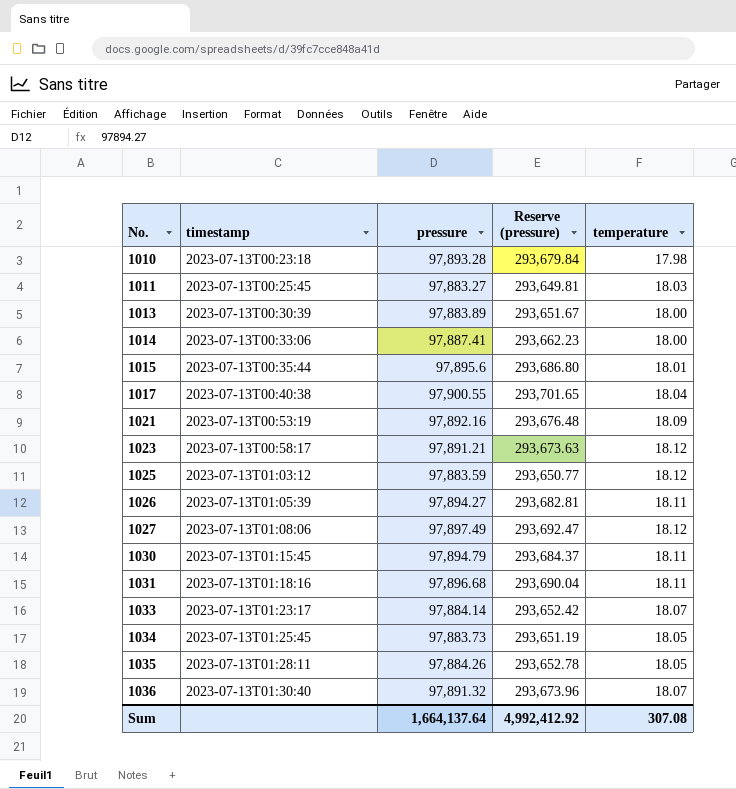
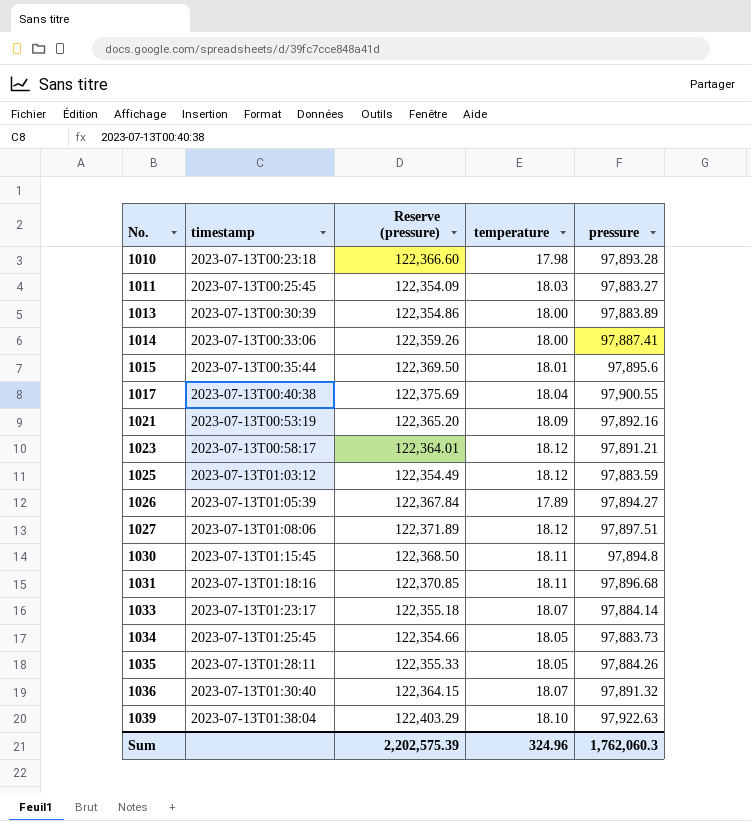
column Reserve (pressure) | formula: [pressure] * 3 -> [pressure] * 1.25
column pressure | position: 3 -> 5
1026 | temperature: 18.11 -> 17.89
1027 | pressure: 97,897.49 -> 97,897.51
1030 | pressure: 97,894.79 -> 97,894.8
row 1039: none -> 2023-07-13T01:38:04 | 122,403.29 | 18.10 | 97,922.63
Sum | Reserve (pressure): 4,992,412.92 -> 2,202,575.39
Sum | temperature: 307.08 -> 324.96
Sum | pressure: 1,664,137.64 -> 1,762,060.3

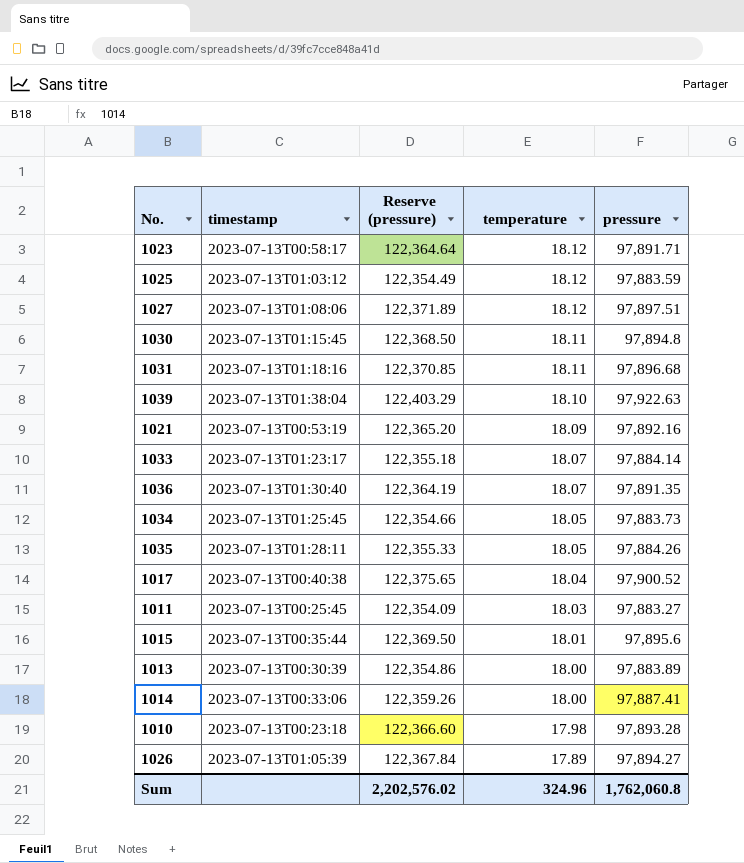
row order: No. ascending -> temperature descending
1023 | Reserve (pressure): 122,364.01 -> 122,364.64
1023 | pressure: 97,891.21 -> 97,891.71
1036 | Reserve (pressure): 122,364.15 -> 122,364.19
1036 | pressure: 97,891.32 -> 97,891.35
1017 | Reserve (pressure): 122,375.69 -> 122,375.65
1017 | pressure: 97,900.55 -> 97,900.52
Sum | Reserve (pressure): 2,202,575.39 -> 2,202,576.02
Sum | pressure: 1,762,060.3 -> 1,762,060.8

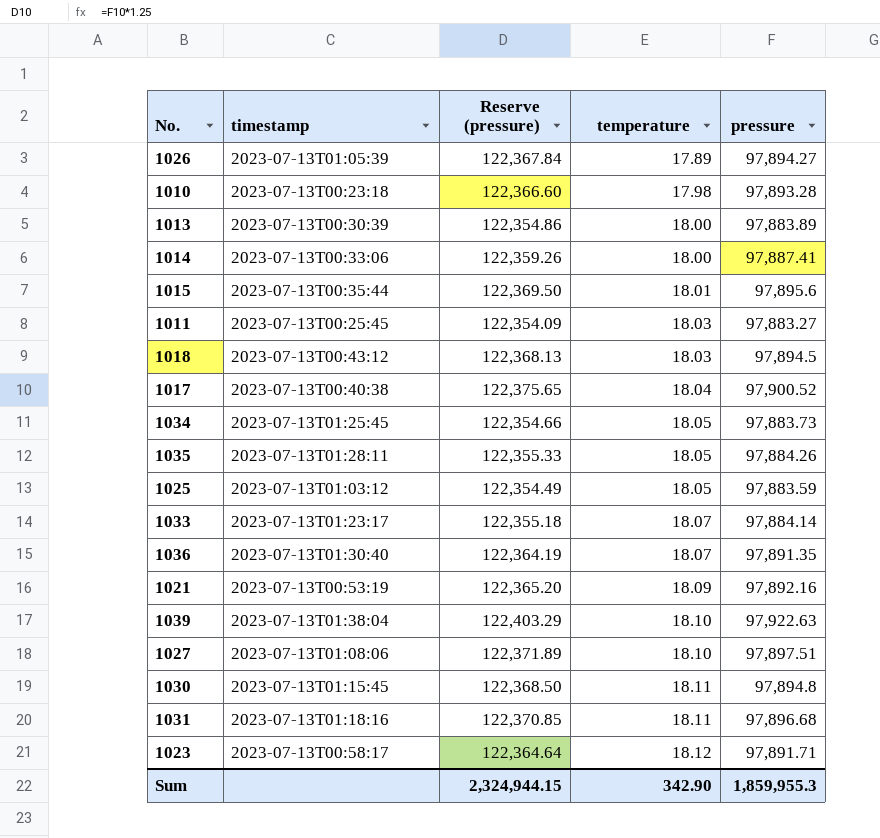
row order: temperature descending -> temperature ascending
row 1018: none -> 2023-07-13T00:43:12 | 122,368.13 | 18.03 | 97,894.5
1025 | temperature: 18.12 -> 18.05
1027 | temperature: 18.12 -> 18.10
Sum | Reserve (pressure): 2,202,576.02 -> 2,324,944.15
Sum | temperature: 324.96 -> 342.90
Sum | pressure: 1,762,060.8 -> 1,859,955.3

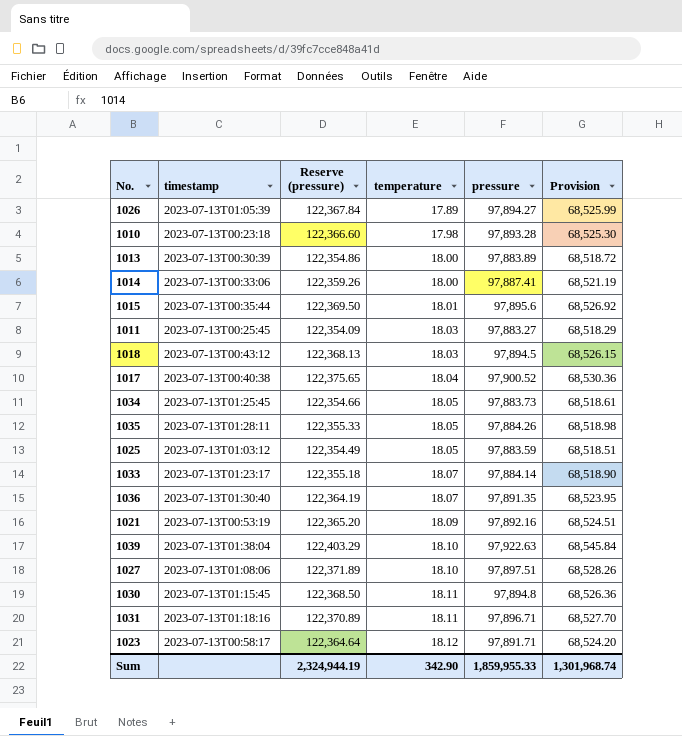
column Provision | formula: none -> [pressure] * 0.7
1031 | Reserve (pressure): 122,370.85 -> 122,370.89
1031 | pressure: 97,896.68 -> 97,896.71
Sum | Reserve (pressure): 2,324,944.15 -> 2,324,944.19
Sum | pressure: 1,859,955.3 -> 1,859,955.33

